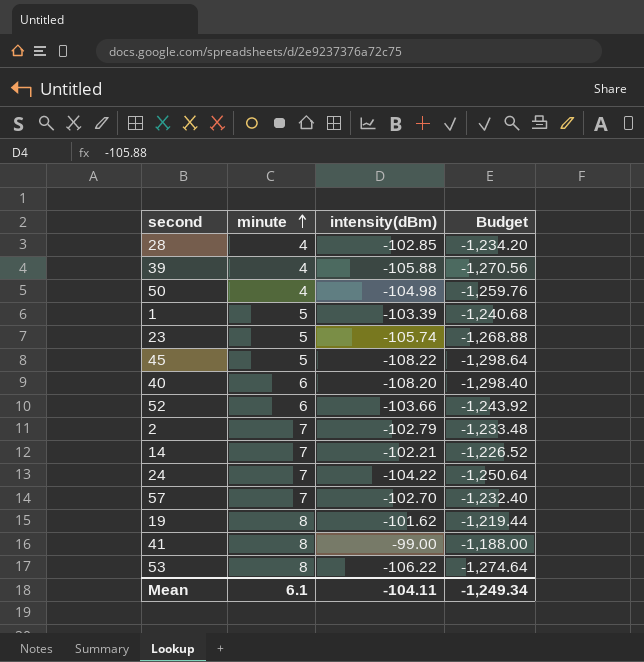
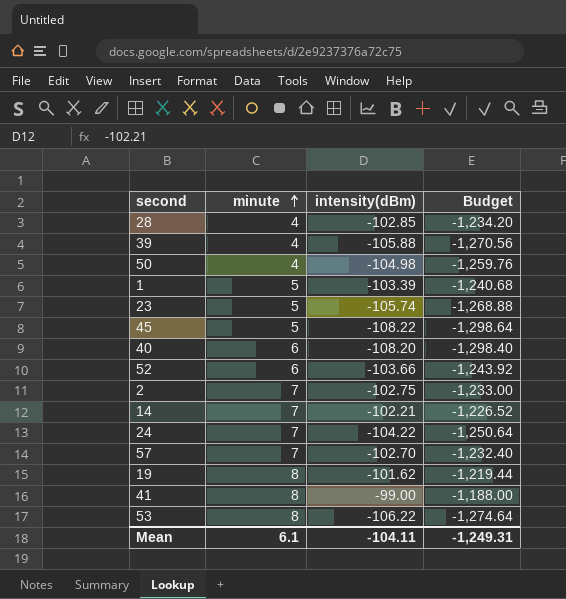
2 | intensity(dBm): -102.79 -> -102.75
2 | Budget: -1,233.48 -> -1,233.00
Mean | Budget: -1,249.34 -> -1,249.31

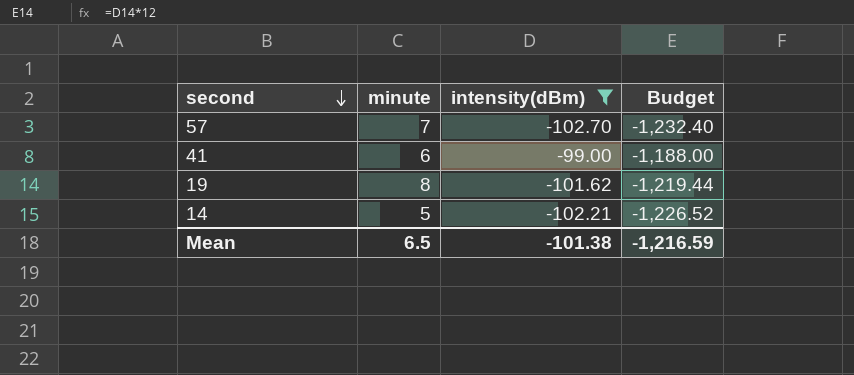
filter: none -> intensity(dBm) >= -102.70
row order: minute ascending -> second descending
41 | minute: 8 -> 6
14 | minute: 7 -> 5
Mean | minute: 6.1 -> 6.5
Mean | intensity(dBm): -104.11 -> -101.38
Mean | Budget: -1,249.31 -> -1,216.59

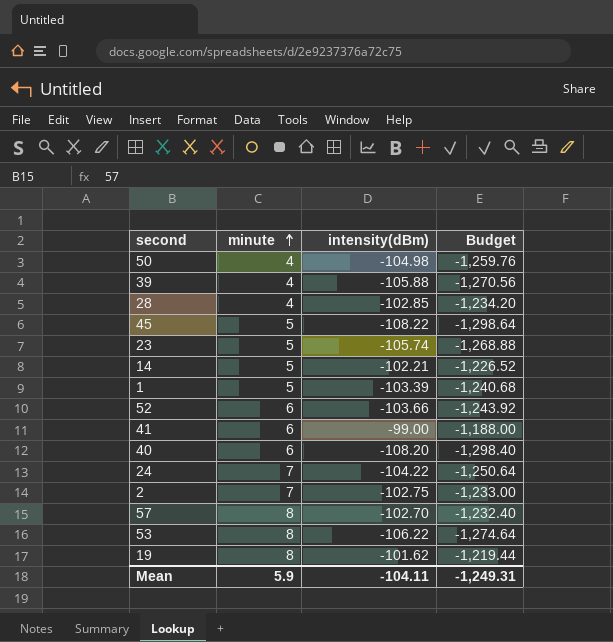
filter: intensity(dBm) >= -102.70 -> none
row order: second descending -> minute ascending
57 | minute: 7 -> 8
Mean | minute: 6.5 -> 5.9
Mean | intensity(dBm): -101.38 -> -104.11
Mean | Budget: -1,216.59 -> -1,249.31

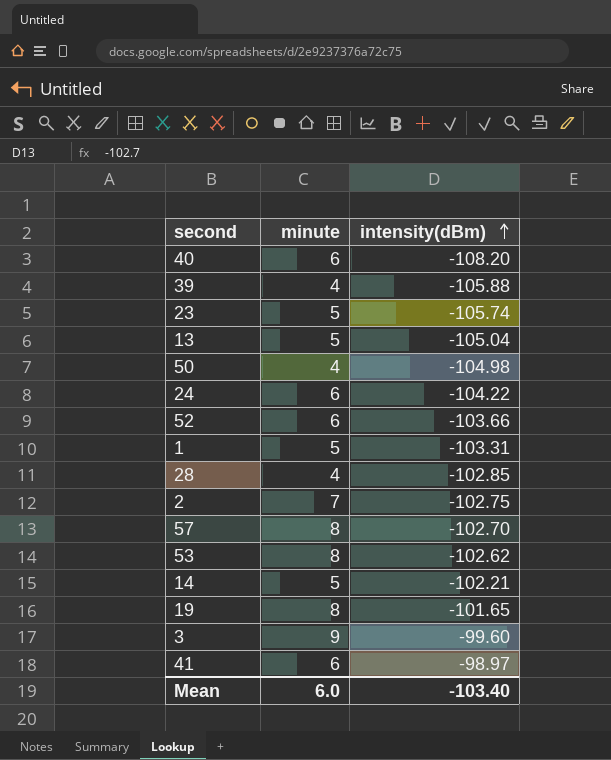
row order: minute ascending -> intensity(dBm) ascending
column Budget | formula: [intensity(dBm)] * 12 -> none
row 45: 5 | -108.22 | -1,298.64 -> none
row 13: none -> 5 | -105.04
24 | minute: 7 -> 6
1 | intensity(dBm): -103.39 -> -103.31
53 | intensity(dBm): -106.22 -> -102.62
19 | intensity(dBm): -101.62 -> -101.65
row 3: none -> 9 | -99.60
41 | intensity(dBm): -99.00 -> -98.97
Mean | minute: 5.9 -> 6.0
Mean | intensity(dBm): -104.11 -> -103.40

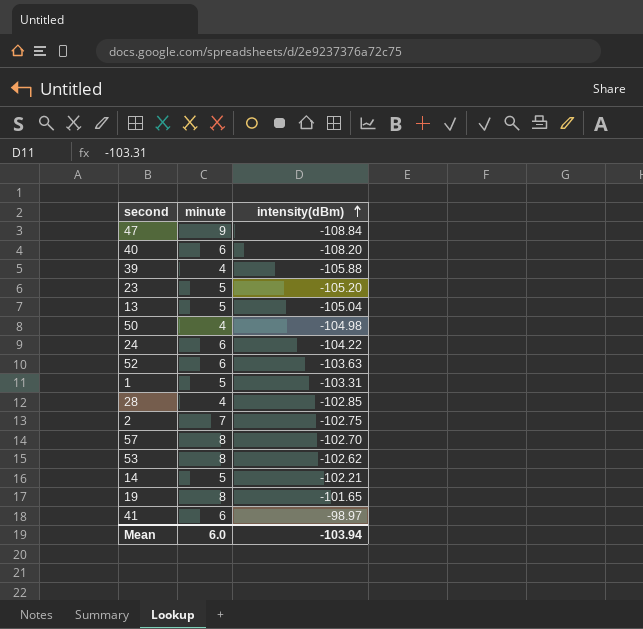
row 3: 9 | -99.60 -> none
row 47: none -> 9 | -108.84
23 | intensity(dBm): -105.74 -> -105.20
52 | intensity(dBm): -103.66 -> -103.63
Mean | intensity(dBm): -103.40 -> -103.94

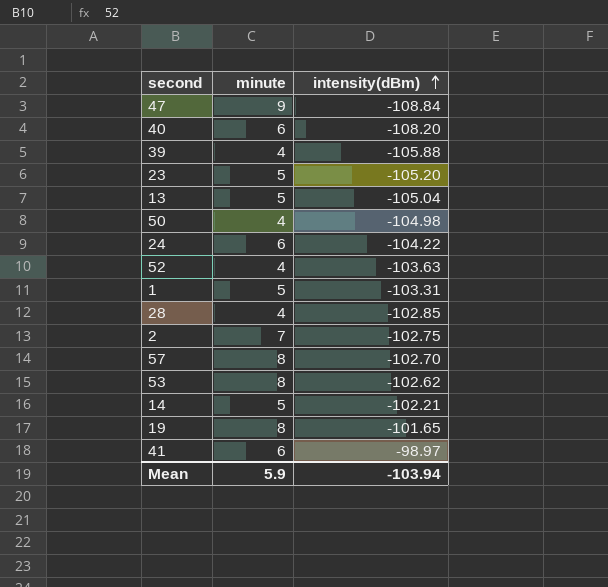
52 | minute: 6 -> 4
Mean | minute: 6.0 -> 5.9

